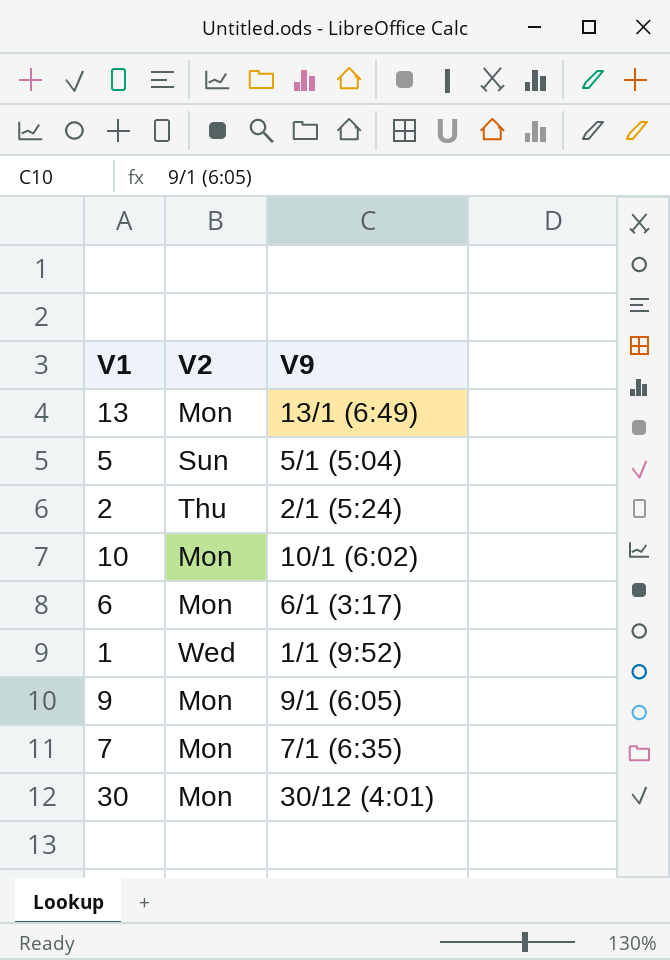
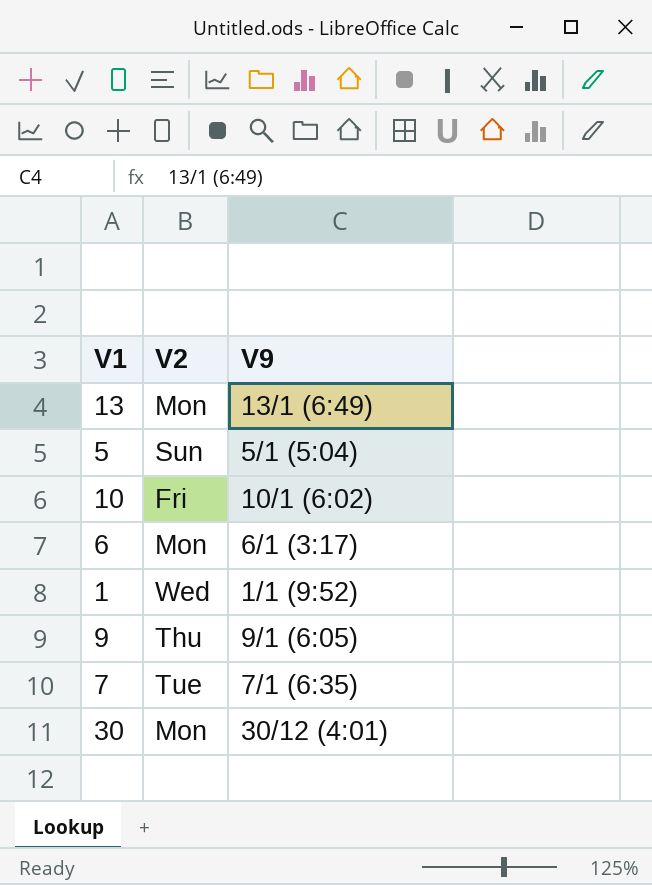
row 2: Thu | 2/1 (5:24) -> none
10 | V2: Mon -> Fri
9 | V2: Mon -> Thu
7 | V2: Mon -> Tue

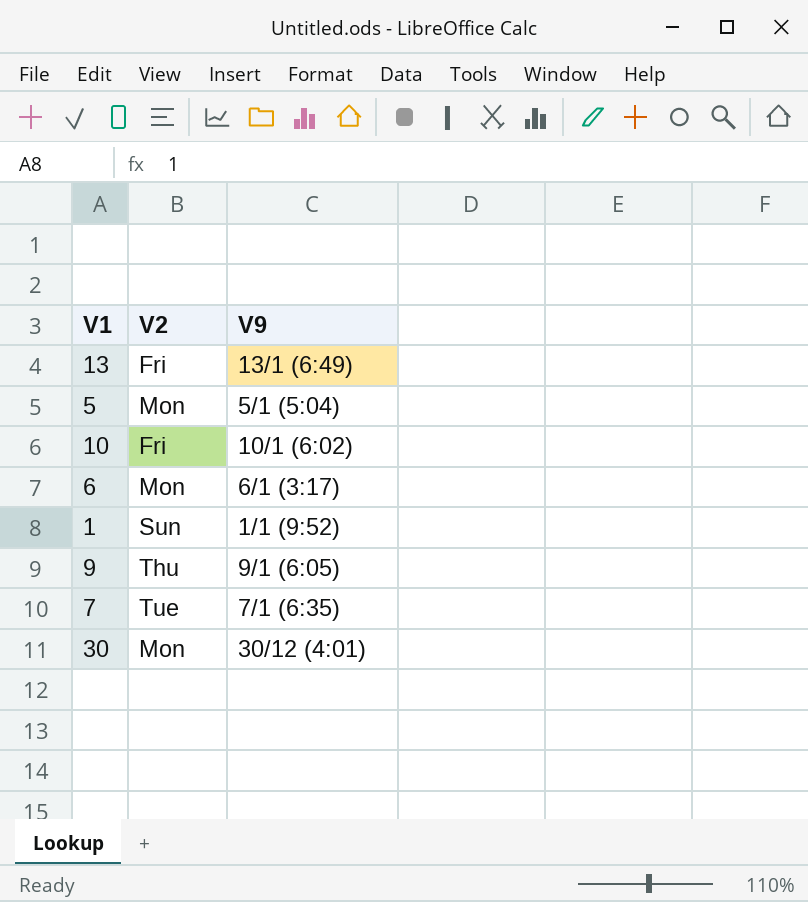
13 | V2: Mon -> Fri
5 | V2: Sun -> Mon
1 | V2: Wed -> Sun

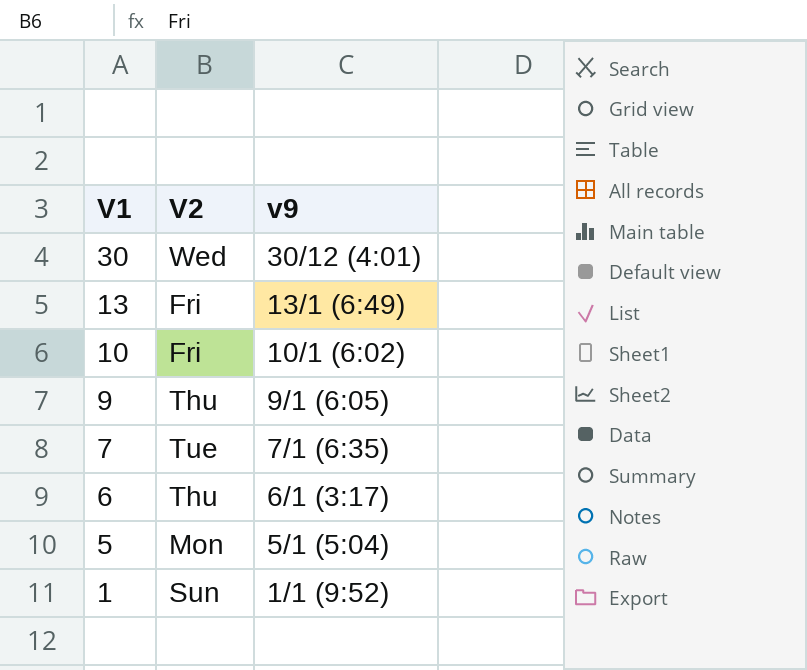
row order: none -> V1 descending
column name: V9 -> v9
30 | V2: Mon -> Wed
6 | V2: Mon -> Thu

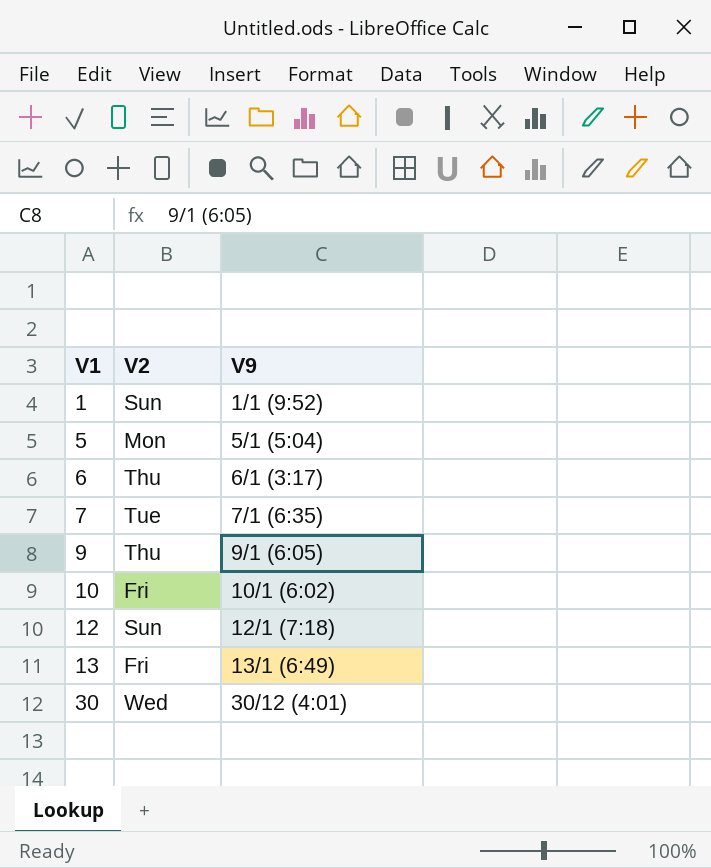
row order: V1 descending -> V1 ascending
column name: v9 -> V9
row 12: none -> Sun | 12/1 (7:18)

